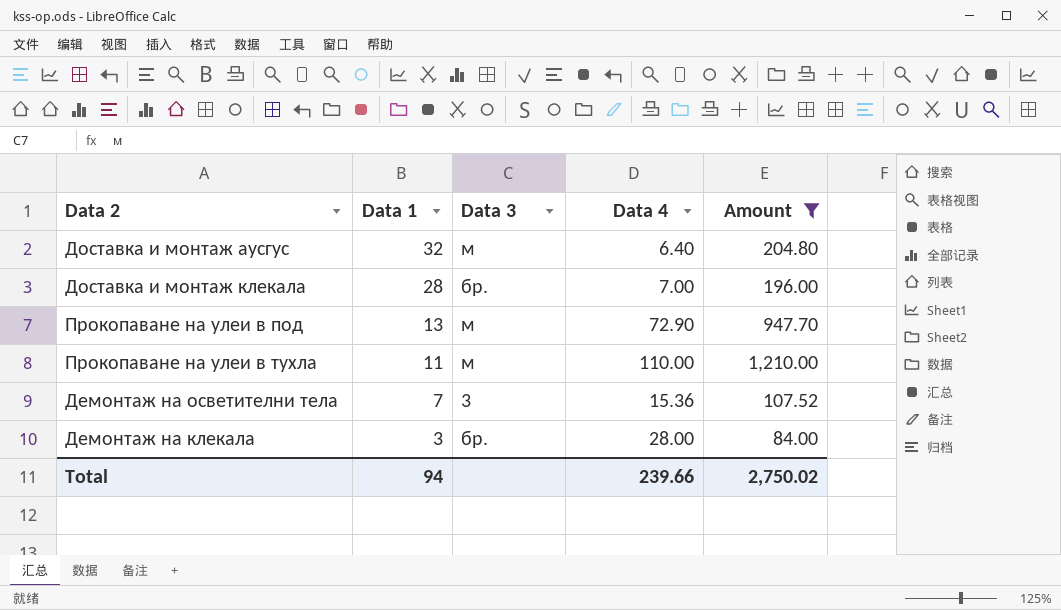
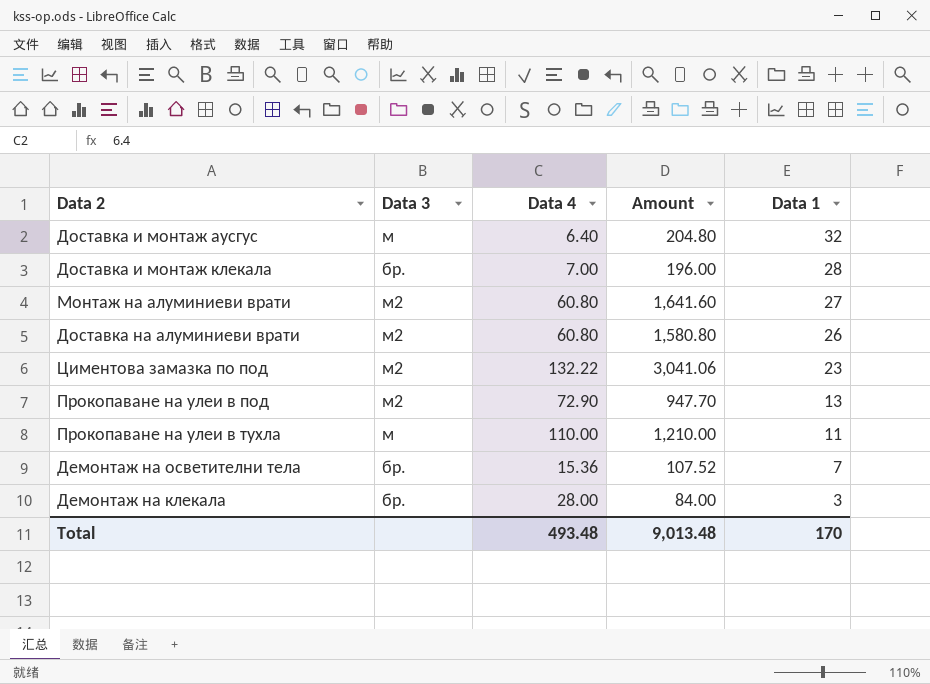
filter: Amount <= 1,210.00 -> none
column Data 1 | position: 2 -> 5
Прокопаване на улеи в под | Data 3: м -> м2
Демонтаж на осветителни тела | Data 3: 3 -> бр.
Total | Data 4: 239.66 -> 493.48
Total | Amount: 2,750.02 -> 9,013.48
Total | Data 1: 94 -> 170

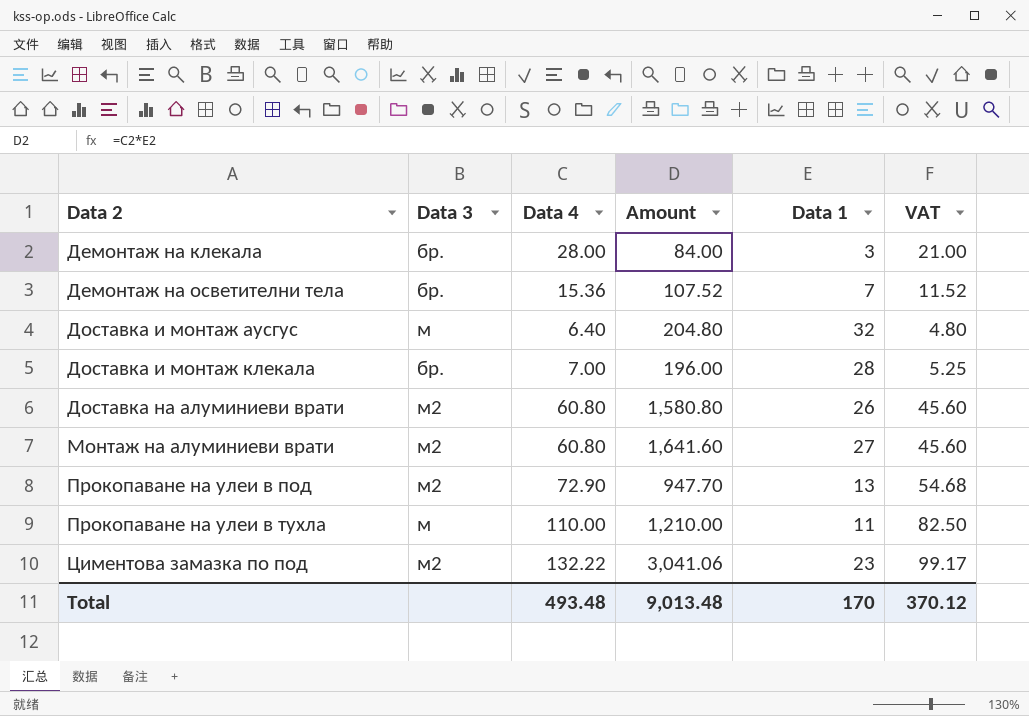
row order: Data 1 descending -> Data 2 ascending
column VAT | formula: none -> [Data 4] * 0.75

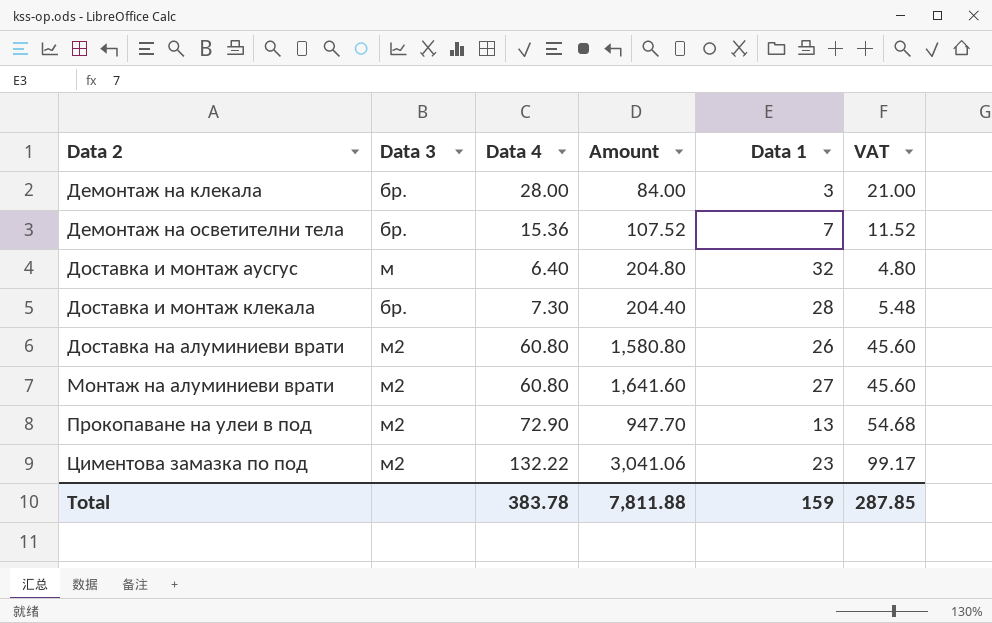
row Прокопаване на улеи в тухла: м | 110.00 | 1,210.00 | 11 | 82.50 -> none
Доставка и монтаж клекала | Data 4: 7.00 -> 7.30
Доставка и монтаж клекала | Amount: 196.00 -> 204.40
Доставка и монтаж клекала | VAT: 5.25 -> 5.48
Total | Data 4: 493.48 -> 383.78
Total | Amount: 9,013.48 -> 7,811.88
Total | Data 1: 170 -> 159
Total | VAT: 370.12 -> 287.85

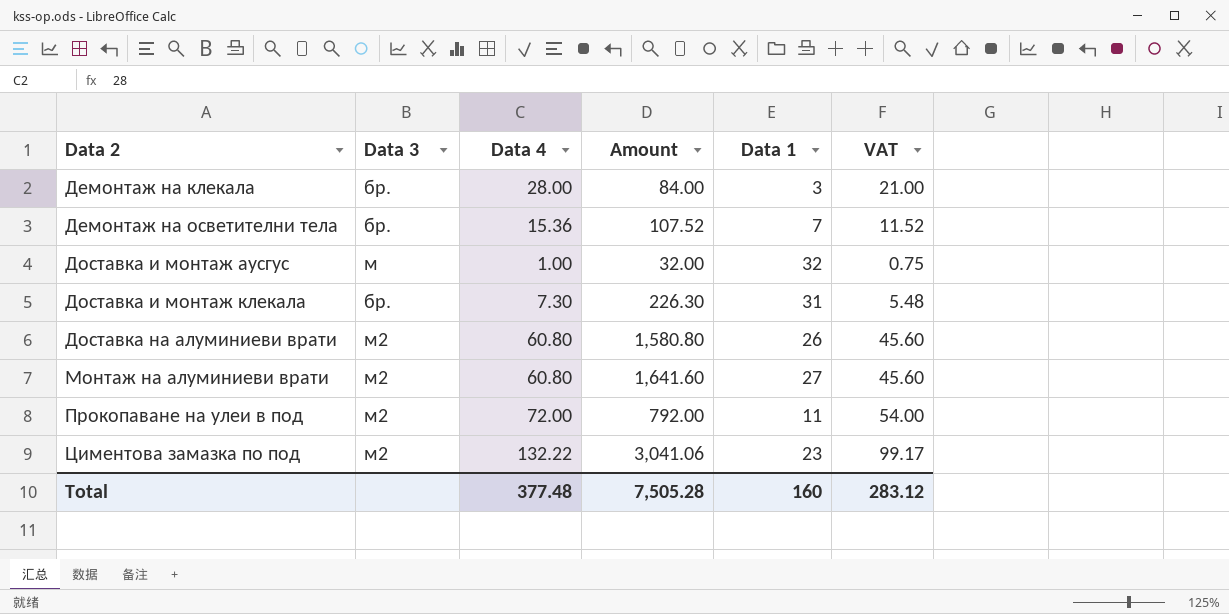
Доставка и монтаж аусгус | Data 4: 6.40 -> 1.00
Доставка и монтаж аусгус | Amount: 204.80 -> 32.00
Доставка и монтаж аусгус | VAT: 4.80 -> 0.75
Доставка и монтаж клекала | Amount: 204.40 -> 226.30
Доставка и монтаж клекала | Data 1: 28 -> 31
Прокопаване на улеи в под | Data 4: 72.90 -> 72.00
Прокопаване на улеи в под | Amount: 947.70 -> 792.00
Прокопаване на улеи в под | Data 1: 13 -> 11
Прокопаване на улеи в под | VAT: 54.68 -> 54.00
Total | Data 4: 383.78 -> 377.48
Total | Amount: 7,811.88 -> 7,505.28
Total | Data 1: 159 -> 160
Total | VAT: 287.85 -> 283.12

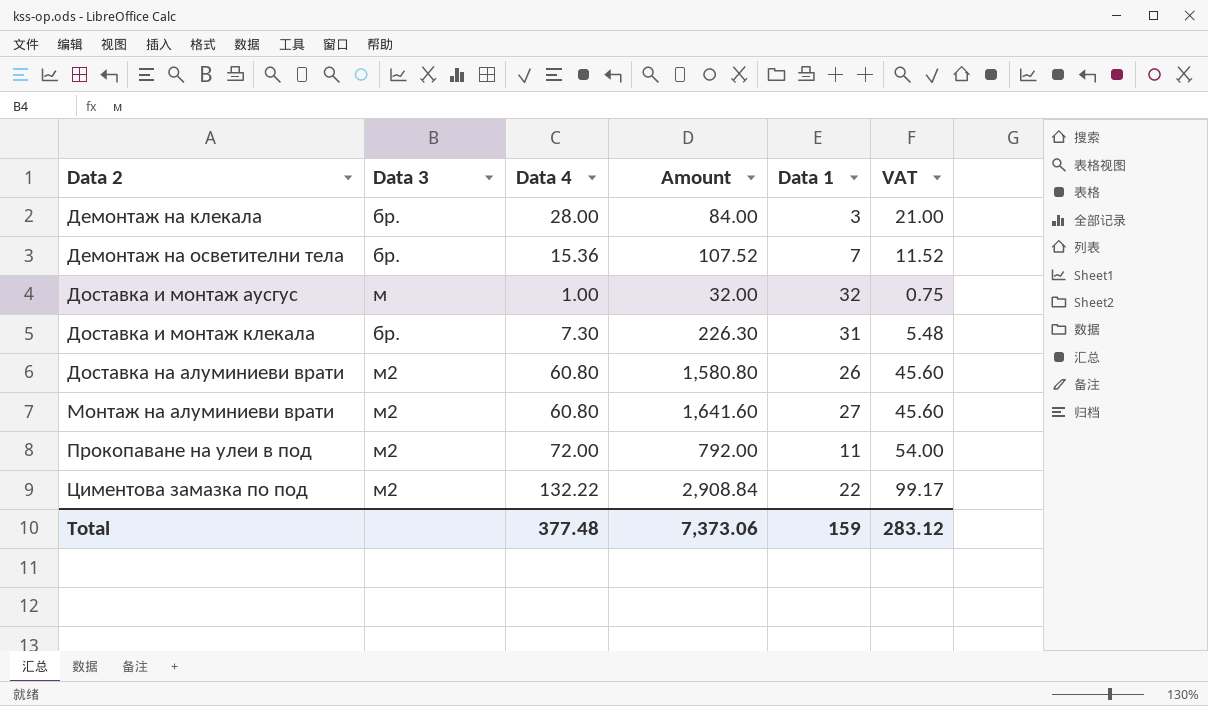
Циментова замазка по под | Amount: 3,041.06 -> 2,908.84
Циментова замазка по под | Data 1: 23 -> 22
Total | Amount: 7,505.28 -> 7,373.06
Total | Data 1: 160 -> 159

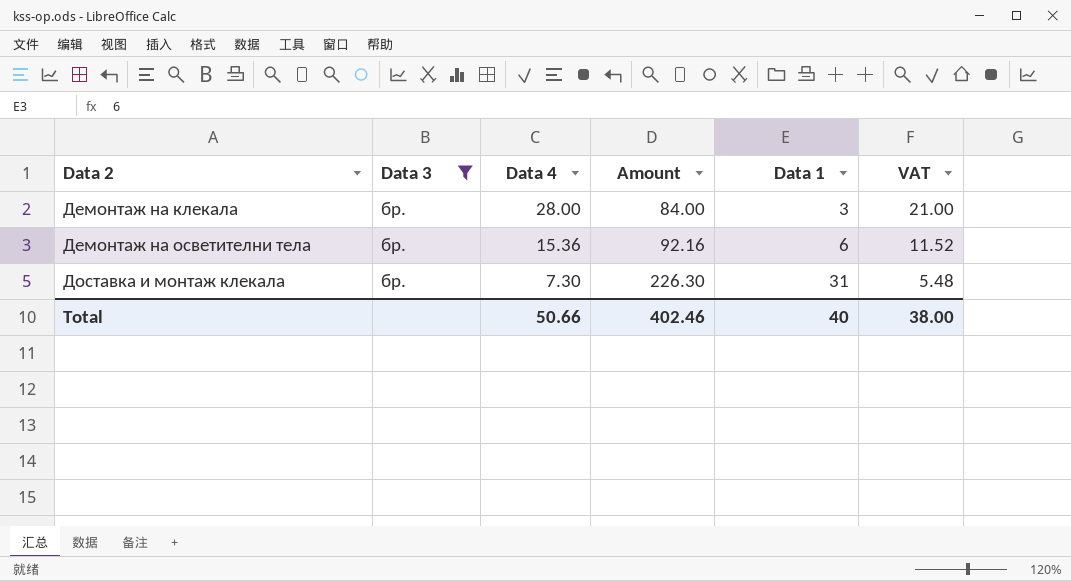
filter: none -> Data 3 = бр.
Демонтаж на осветителни тела | Amount: 107.52 -> 92.16
Демонтаж на осветителни тела | Data 1: 7 -> 6
Total | Data 4: 377.48 -> 50.66
Total | Amount: 7,373.06 -> 402.46
Total | Data 1: 159 -> 40
Total | VAT: 283.12 -> 38.00

